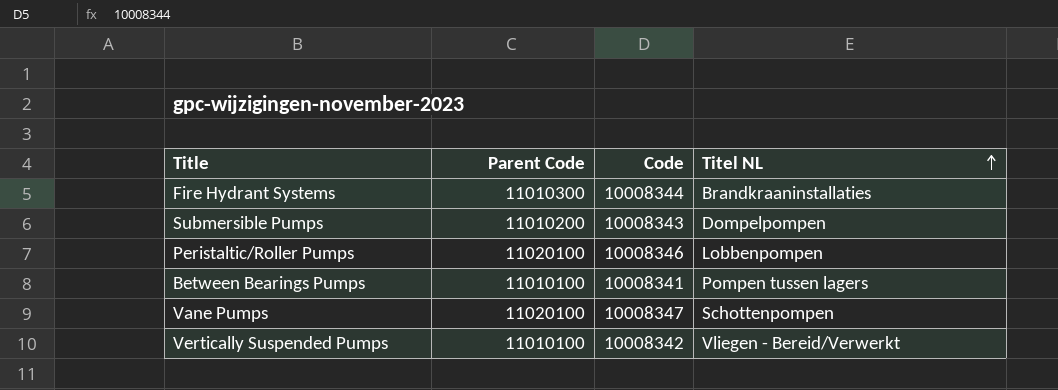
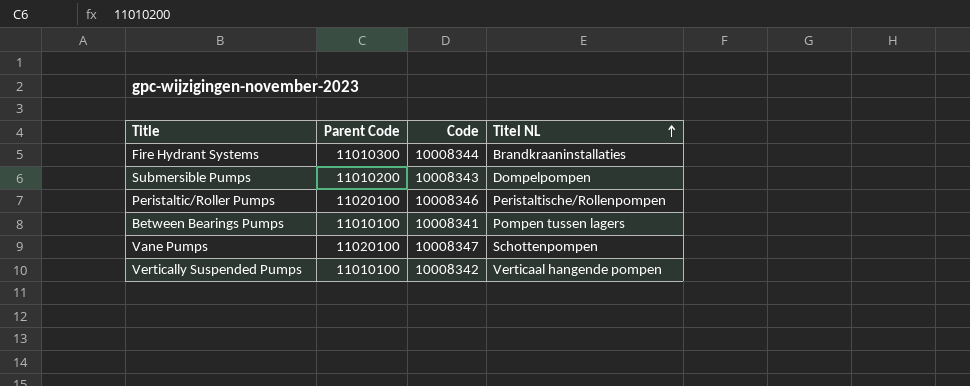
Peristaltic/Roller Pumps | Titel NL: Lobbenpompen -> Peristaltische/Rollenpompen
Vertically Suspended Pumps | Titel NL: Vliegen - Bereid/Verwerkt -> Verticaal hangende pompen

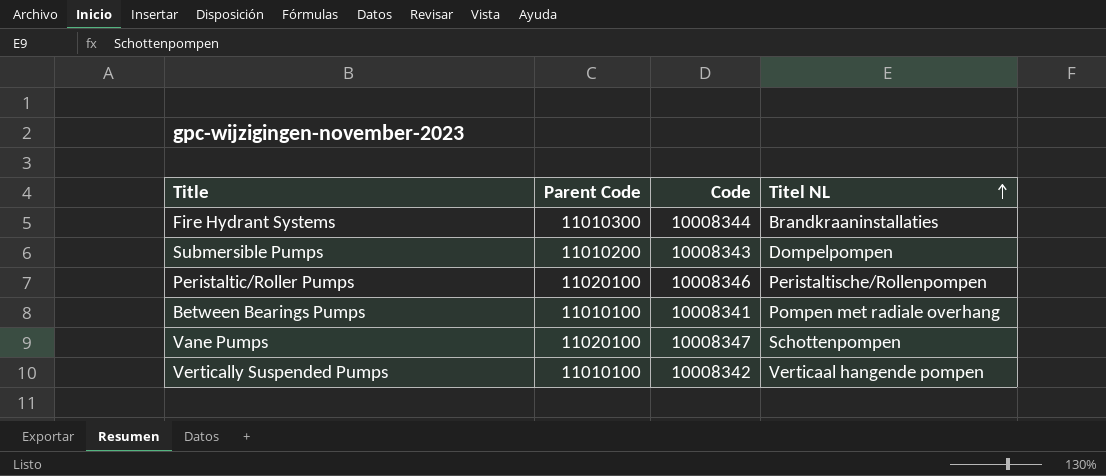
Between Bearings Pumps | Titel NL: Pompen tussen lagers -> Pompen met radiale overhang

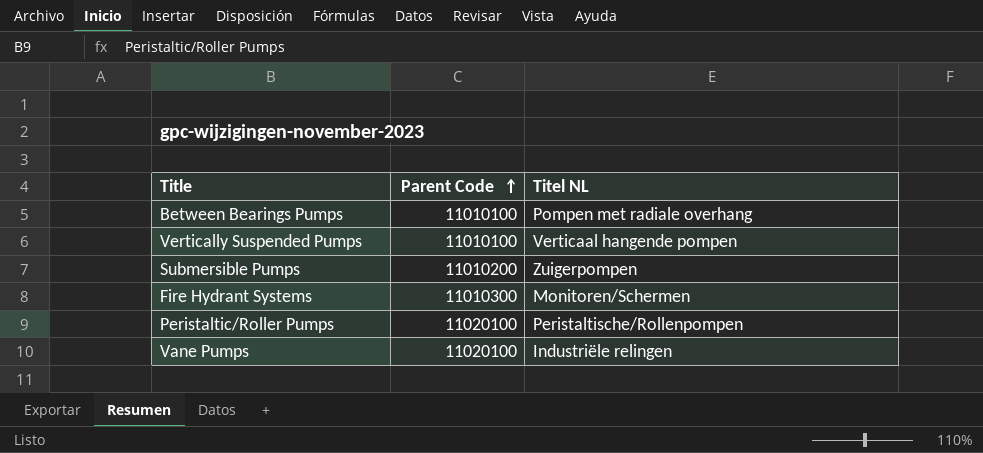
row order: Titel NL ascending -> Parent Code ascending
column Code | position: 3 -> none
Submersible Pumps | Titel NL: Dompelpompen -> Zuigerpompen
Fire Hydrant Systems | Titel NL: Brandkraaninstallaties -> Monitoren/Schermen
Vane Pumps | Titel NL: Schottenpompen -> Industriële relingen

